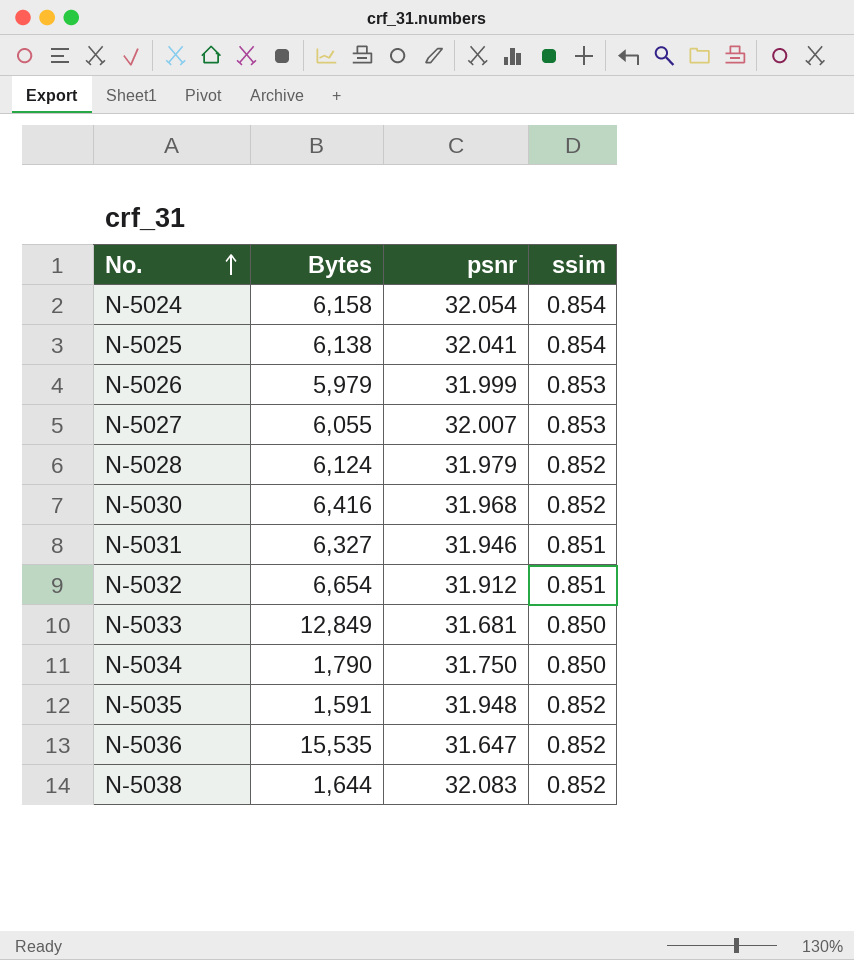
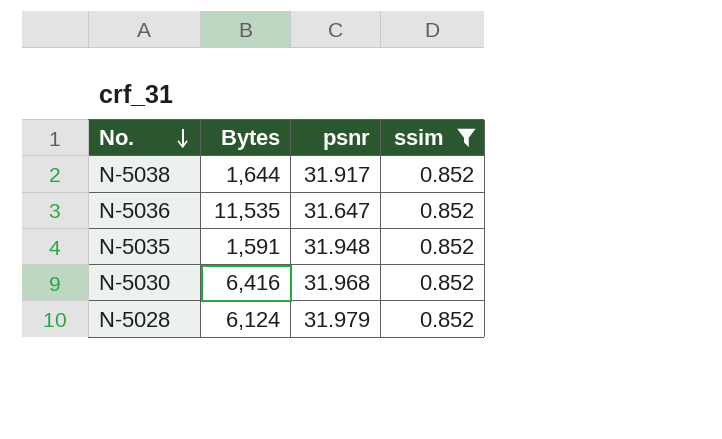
filter: none -> ssim = 0.852
row order: No. ascending -> No. descending
N-5038 | psnr: 32.083 -> 31.917
N-5036 | Bytes: 15,535 -> 11,535

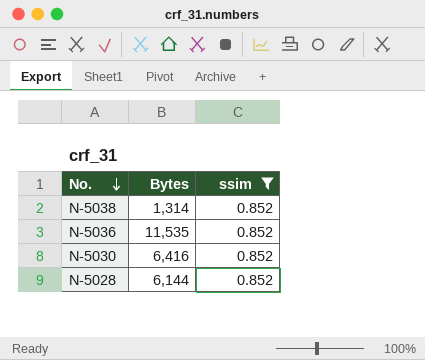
column psnr | position: 3 -> none
row N-5035: 1,591 | 31.948 | 0.852 -> none
N-5038 | Bytes: 1,644 -> 1,314
N-5028 | Bytes: 6,124 -> 6,144

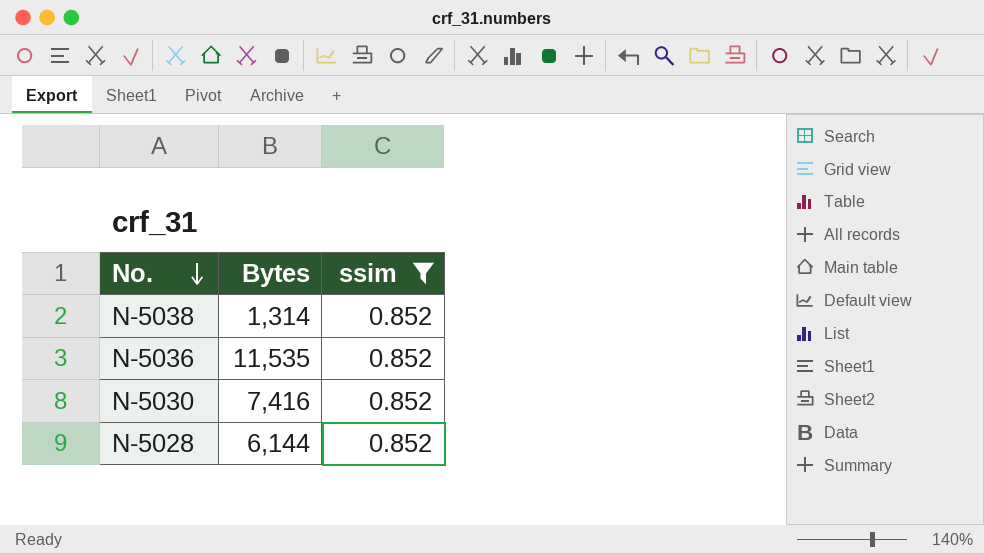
N-5030 | Bytes: 6,416 -> 7,416

